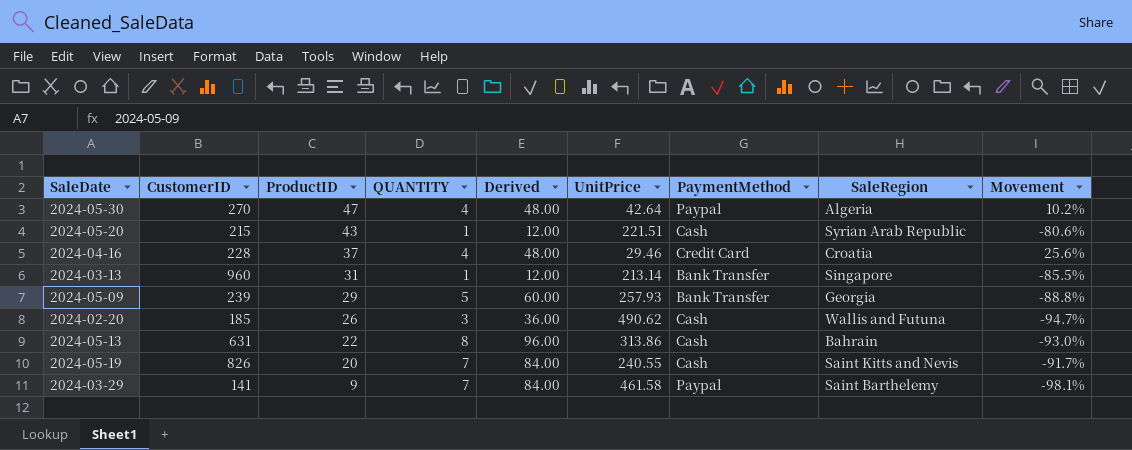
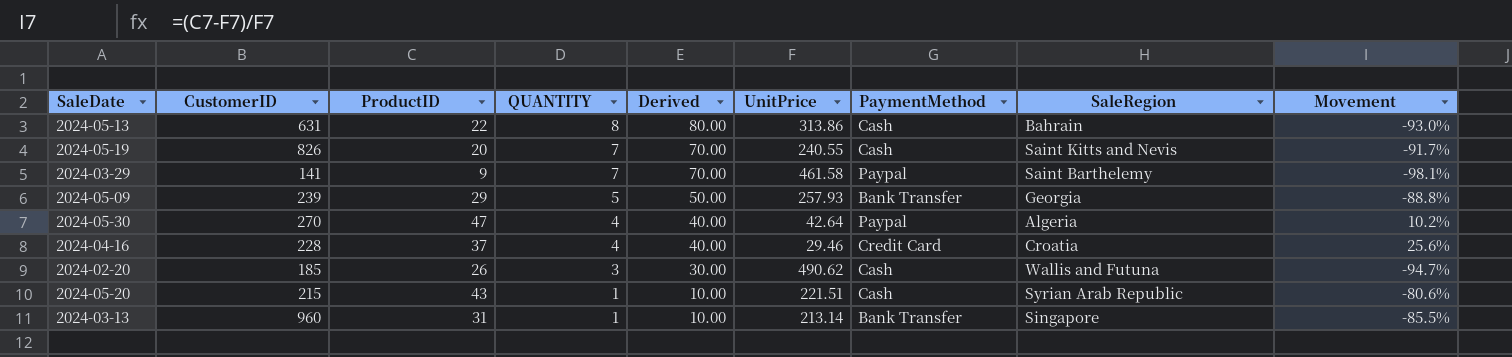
row order: ProductID descending -> QUANTITY descending
column Derived | formula: [QUANTITY] * 12 -> [QUANTITY] * 10

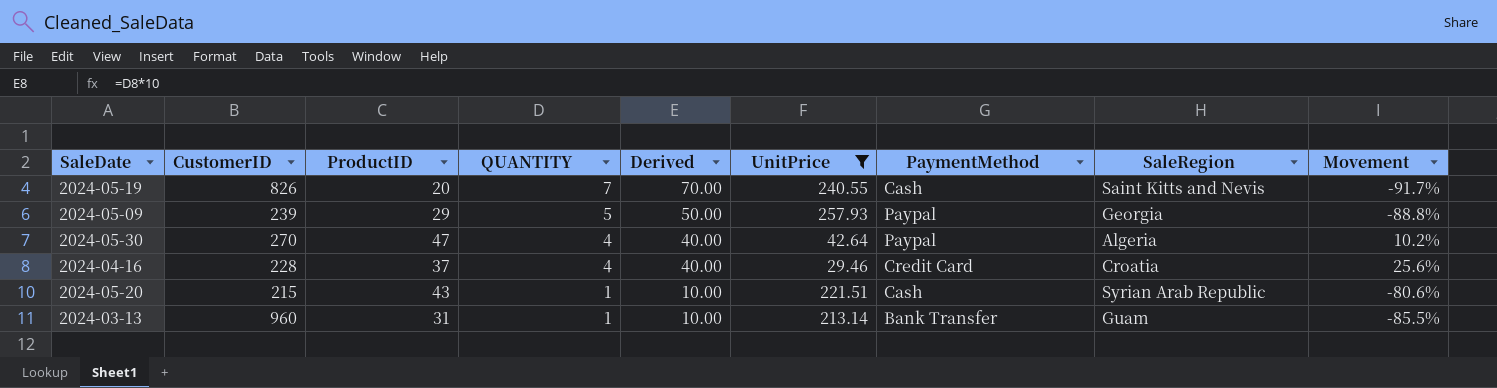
filter: none -> UnitPrice <= 257.93
2024-05-09 | PaymentMethod: Bank Transfer -> Paypal
2024-03-13 | SaleRegion: Singapore -> Guam

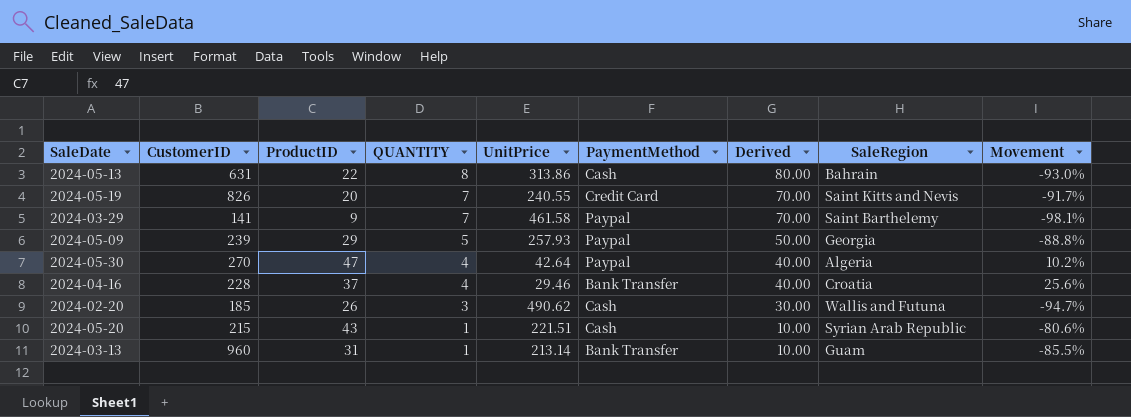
filter: UnitPrice <= 257.93 -> none
column Derived | position: 5 -> 7
2024-05-19 | PaymentMethod: Cash -> Credit Card
2024-04-16 | PaymentMethod: Credit Card -> Bank Transfer

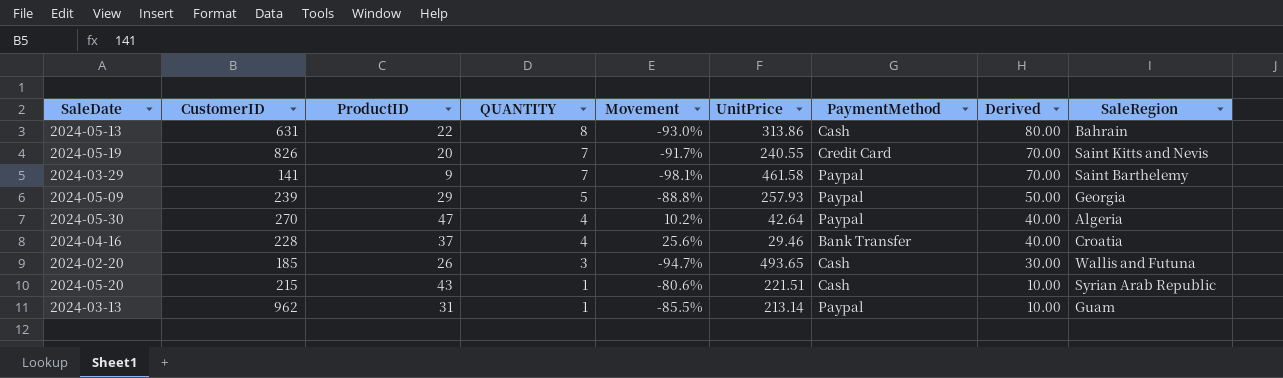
column Movement | position: 9 -> 5
2024-02-20 | UnitPrice: 490.62 -> 493.65
2024-03-13 | CustomerID: 960 -> 962
2024-03-13 | PaymentMethod: Bank Transfer -> Paypal

